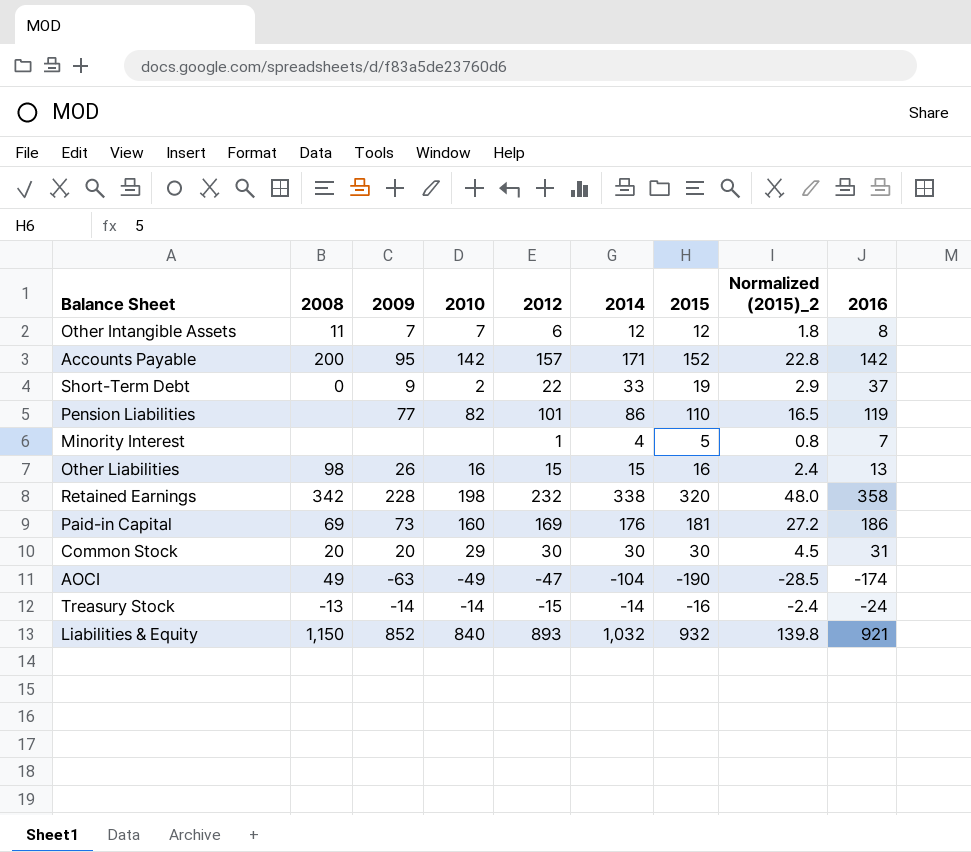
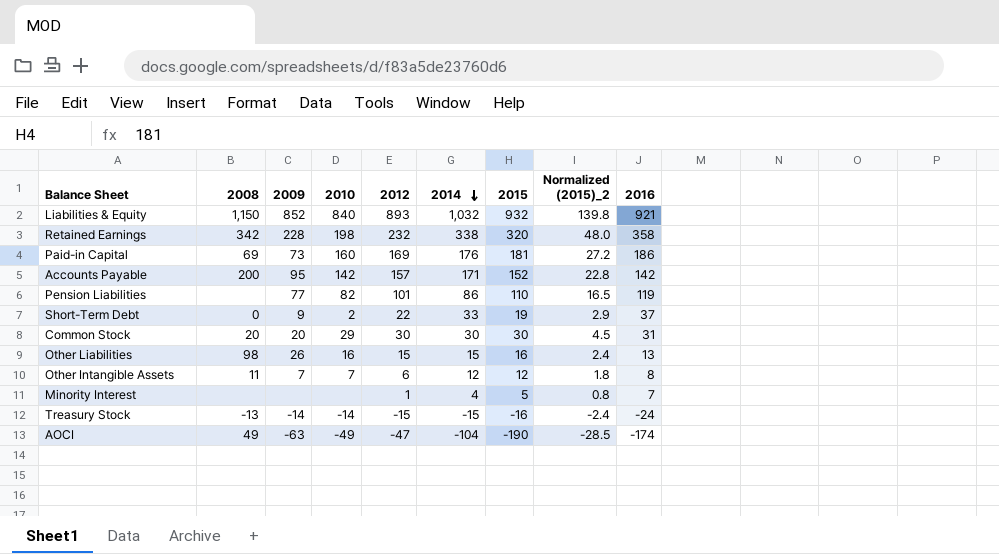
row order: none -> 2014 descending
Treasury Stock | 2014: -14 -> -15

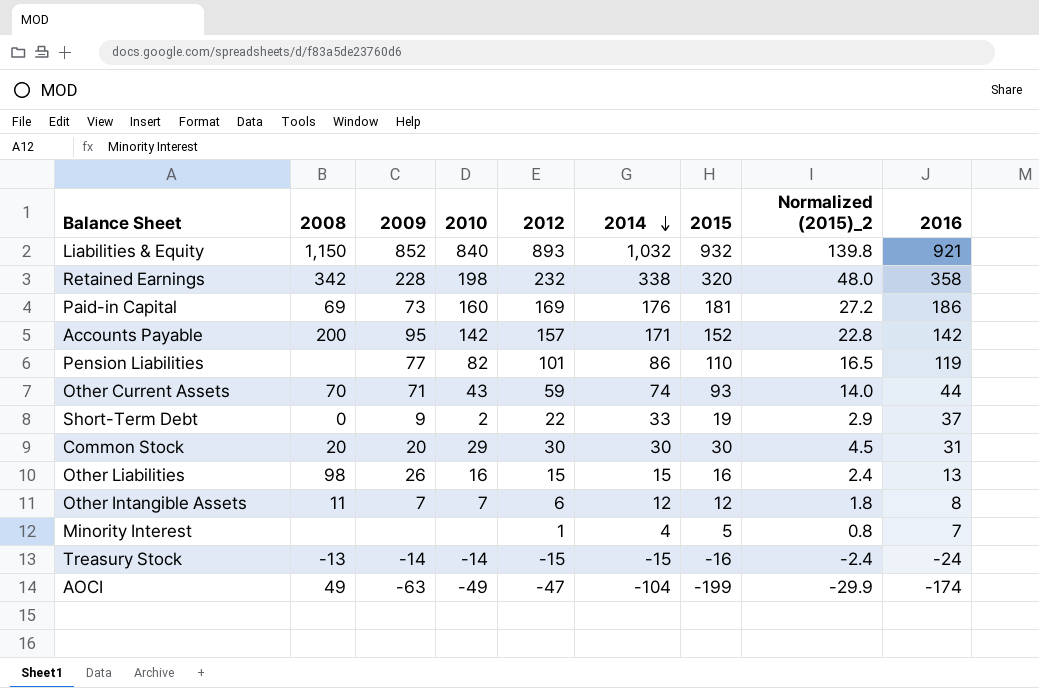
row Other Current Assets: none -> 70 | 71 | 43 | 59 | 74 | 93 | 14.0 | 44
AOCI | 2015: -190 -> -199
AOCI | Normalized (2015)_2: -28.5 -> -29.9

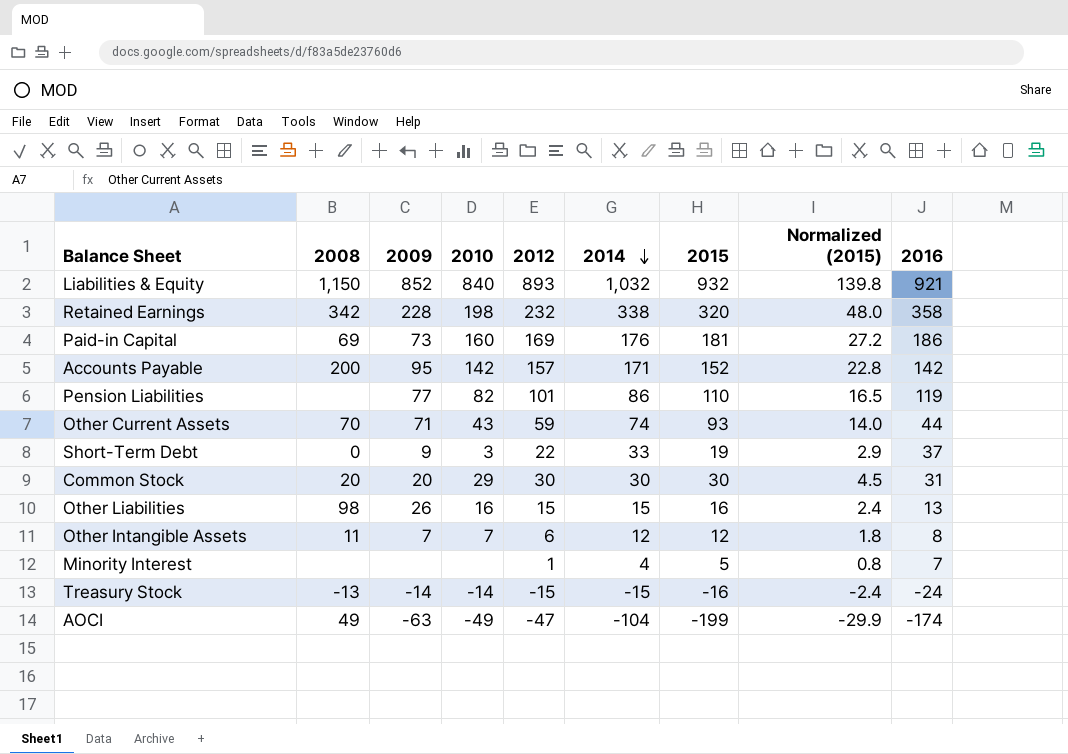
column name: Normalized (2015)_2 -> Normalized (2015)
Short-Term Debt | 2010: 2 -> 3

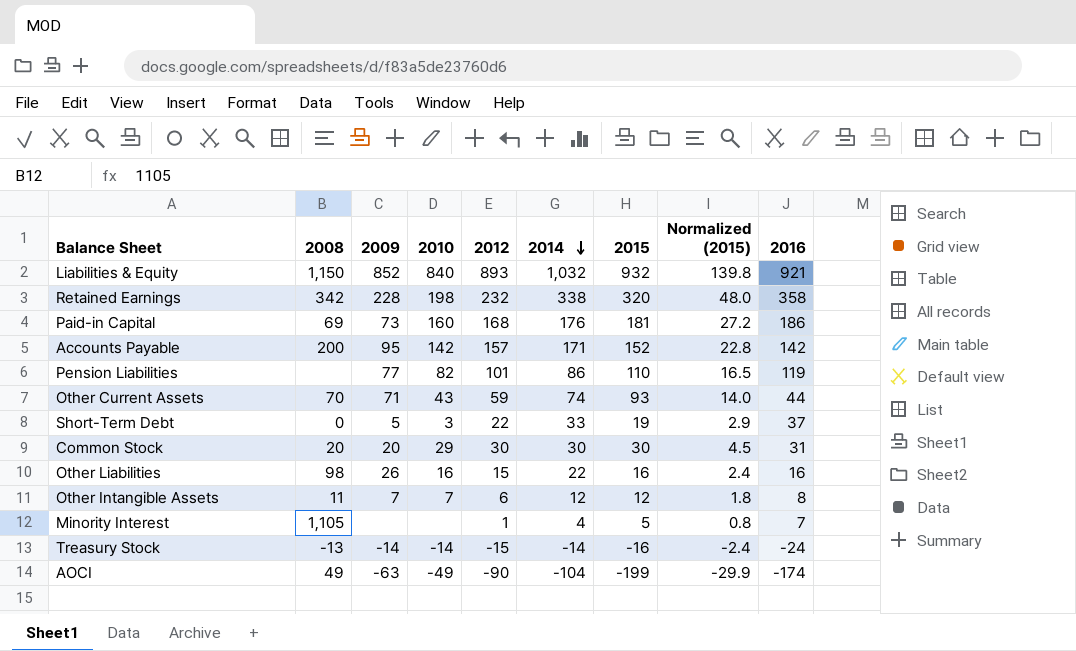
Paid-in Capital | 2012: 169 -> 168
Short-Term Debt | 2009: 9 -> 5
Other Liabilities | 2014: 15 -> 22
Other Liabilities | 2016: 13 -> 16
Minority Interest | 2008: none -> 1,105
Treasury Stock | 2014: -15 -> -14
AOCI | 2012: -47 -> -90

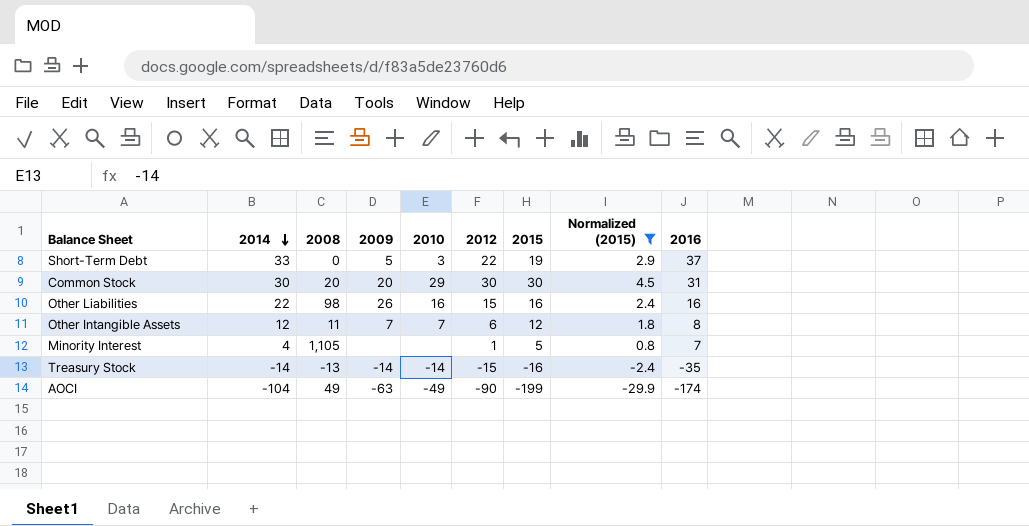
filter: none -> Normalized (2015) <= 4.5
column 2014 | position: 6 -> 2
Treasury Stock | 2016: -24 -> -35

